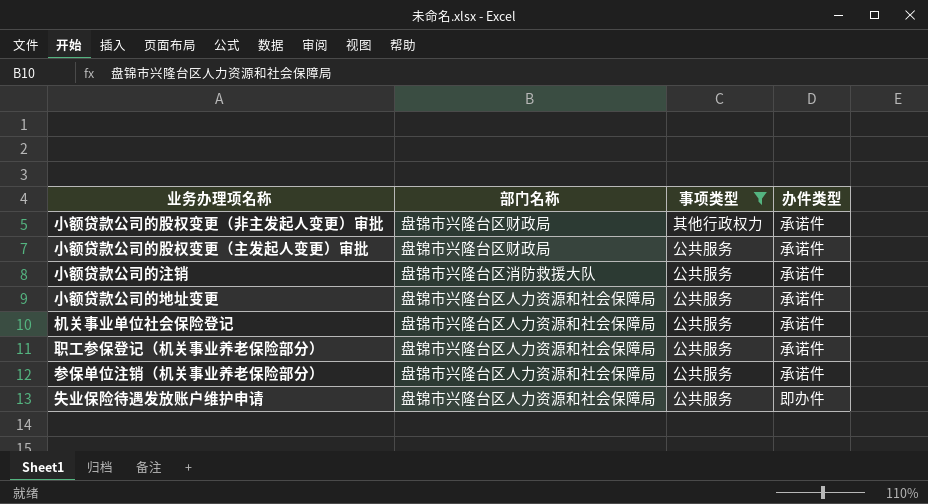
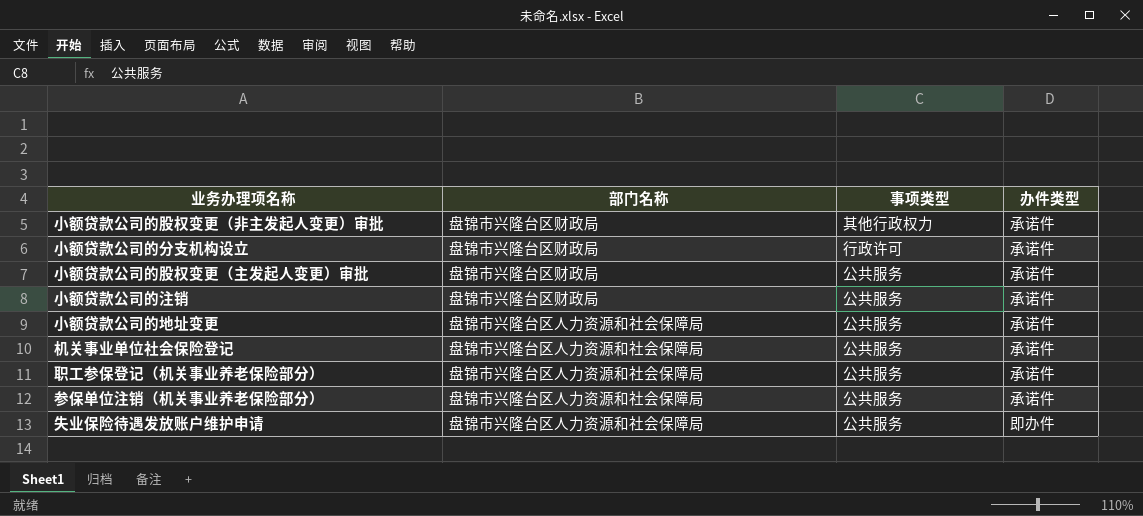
filter: 事项类型 != 行政许可 -> none
小额贷款公司的注销 | 部门名称: 盘锦市兴隆台区消防救援大队 -> 盘锦市兴隆台区财政局

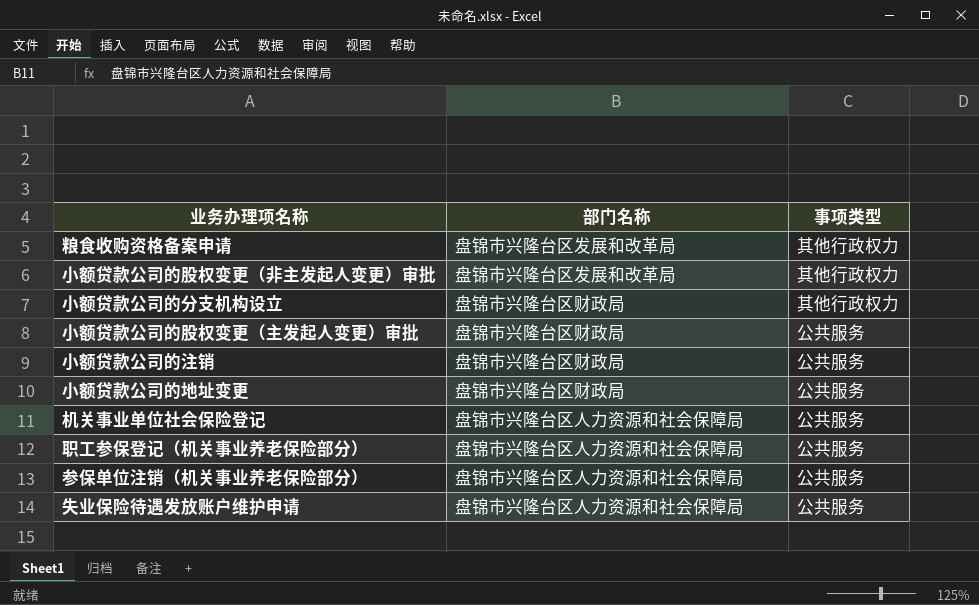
column 办件类型 | position: 4 -> none
row 粮食收购资格备案申请: none -> 盘锦市兴隆台区发展和改革局 | 其他行政权力
小额贷款公司的股权变更（非主发起人变更）审批 | 部门名称: 盘锦市兴隆台区财政局 -> 盘锦市兴隆台区发展和改革局
小额贷款公司的分支机构设立 | 事项类型: 行政许可 -> 其他行政权力
小额贷款公司的地址变更 | 部门名称: 盘锦市兴隆台区人力资源和社会保障局 -> 盘锦市兴隆台区财政局

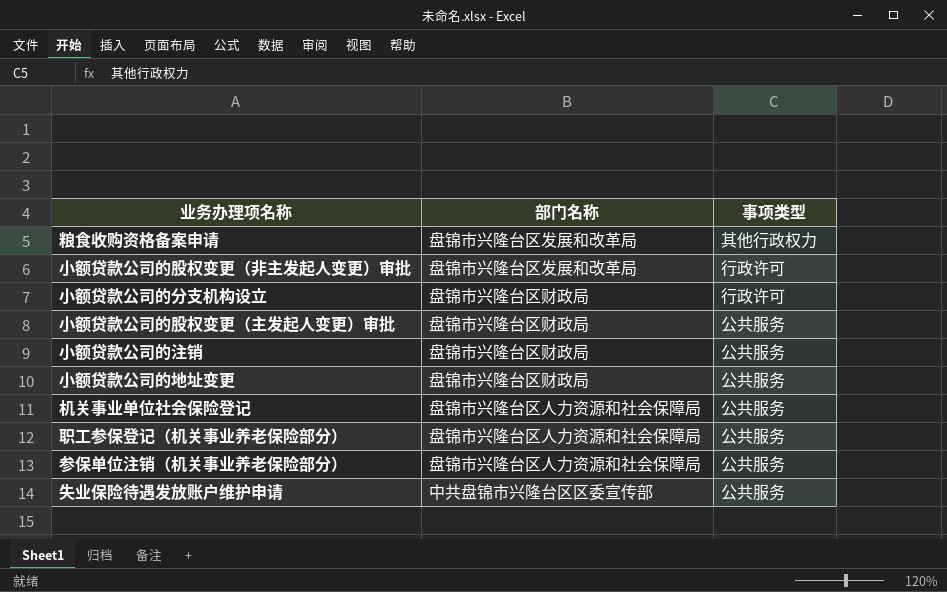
小额贷款公司的股权变更（非主发起人变更）审批 | 事项类型: 其他行政权力 -> 行政许可
小额贷款公司的分支机构设立 | 事项类型: 其他行政权力 -> 行政许可
失业保险待遇发放账户维护申请 | 部门名称: 盘锦市兴隆台区人力资源和社会保障局 -> 中共盘锦市兴隆台区区委宣传部

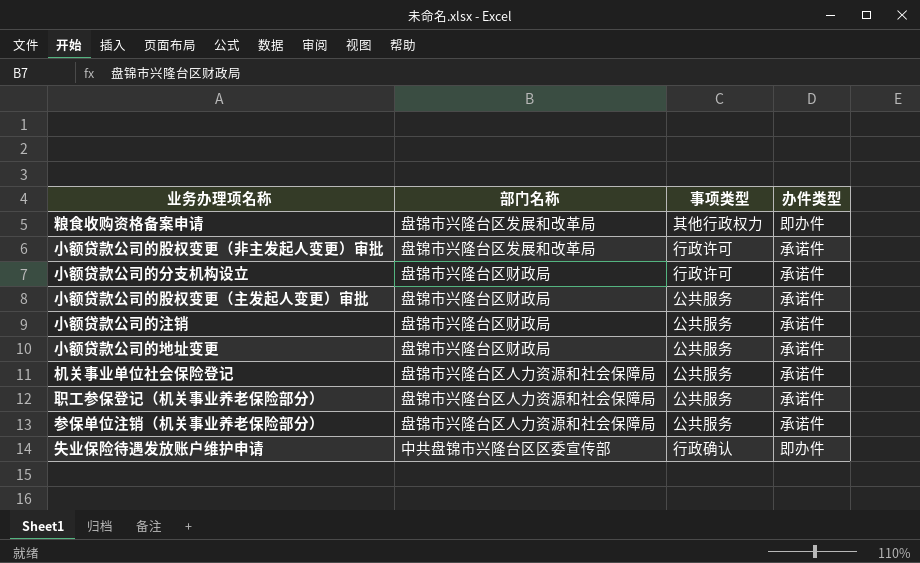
column 办件类型 | position: none -> 4
失业保险待遇发放账户维护申请 | 事项类型: 公共服务 -> 行政确认

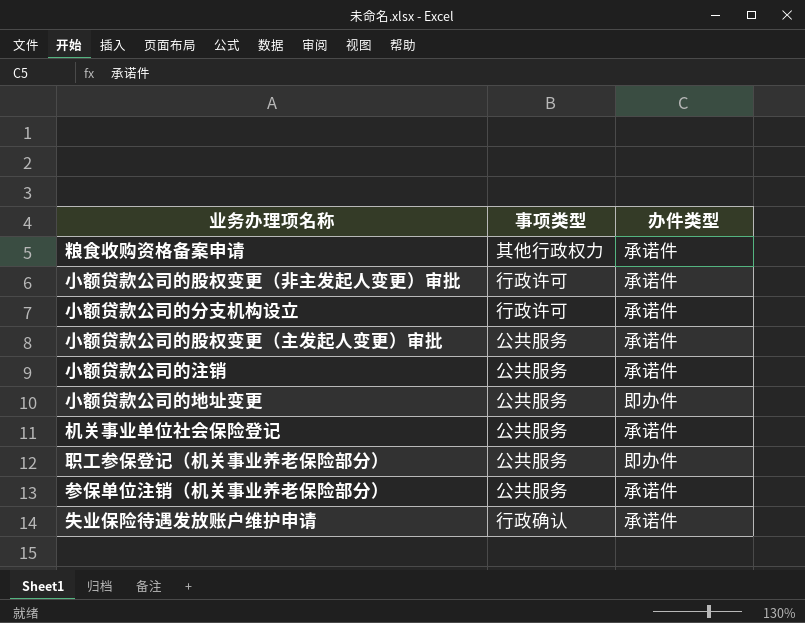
column 部门名称 | position: 2 -> none
粮食收购资格备案申请 | 办件类型: 即办件 -> 承诺件
小额贷款公司的地址变更 | 办件类型: 承诺件 -> 即办件
职工参保登记（机关事业养老保险部分） | 办件类型: 承诺件 -> 即办件
失业保险待遇发放账户维护申请 | 办件类型: 即办件 -> 承诺件

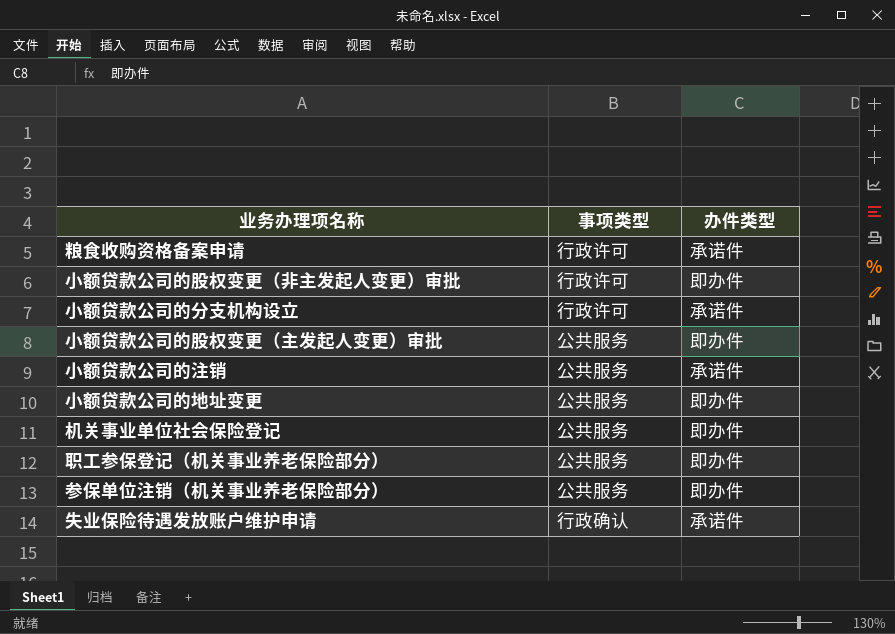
粮食收购资格备案申请 | 事项类型: 其他行政权力 -> 行政许可
小额贷款公司的股权变更（非主发起人变更）审批 | 办件类型: 承诺件 -> 即办件
小额贷款公司的股权变更（主发起人变更）审批 | 办件类型: 承诺件 -> 即办件
机关事业单位社会保险登记 | 办件类型: 承诺件 -> 即办件
参保单位注销（机关事业养老保险部分） | 办件类型: 承诺件 -> 即办件

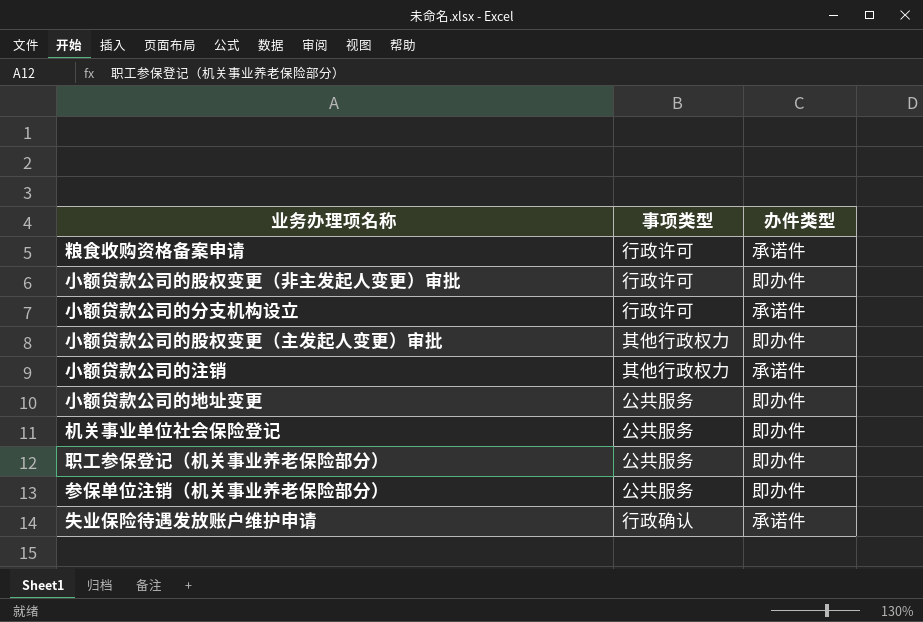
小额贷款公司的股权变更（主发起人变更）审批 | 事项类型: 公共服务 -> 其他行政权力
小额贷款公司的注销 | 事项类型: 公共服务 -> 其他行政权力

